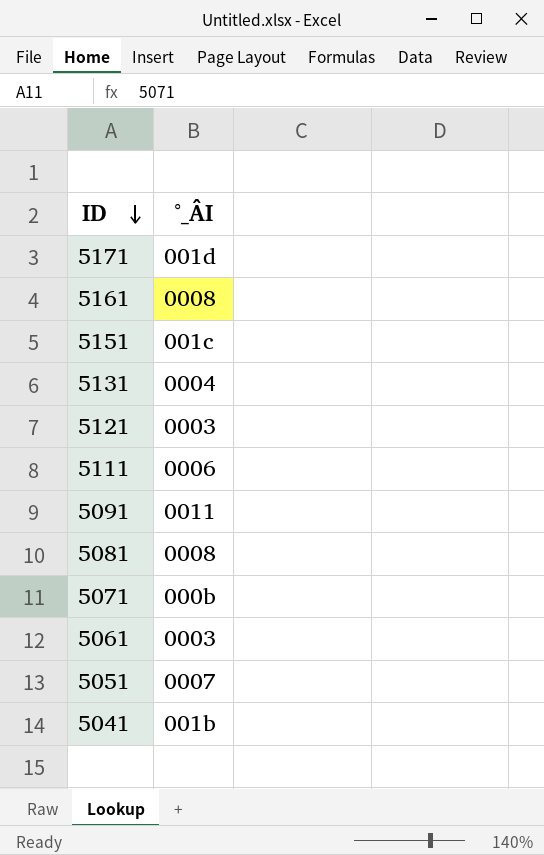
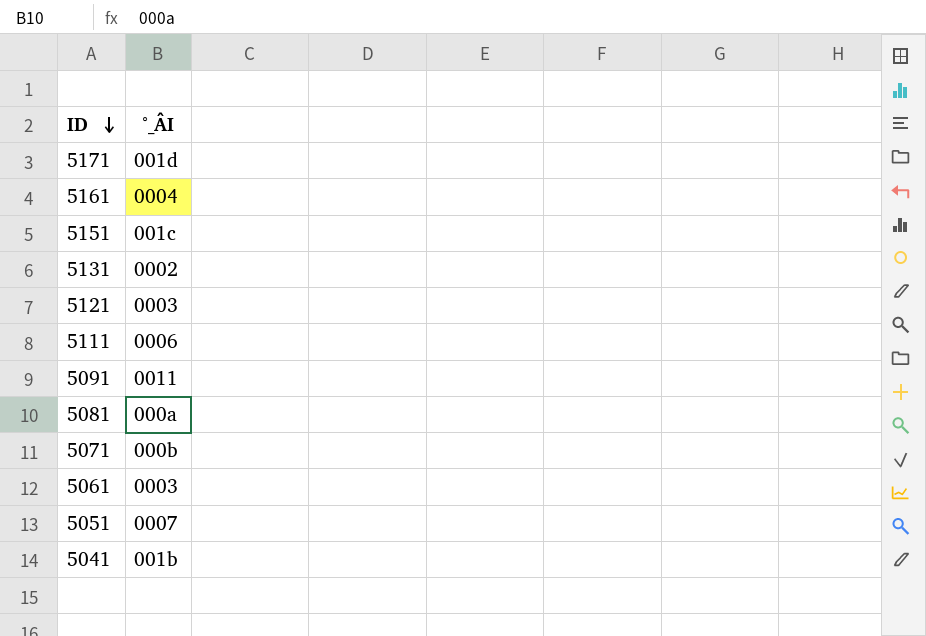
5161 | °_ÂI: 0008 -> 0004
5131 | °_ÂI: 0004 -> 0002
5081 | °_ÂI: 0008 -> 000a

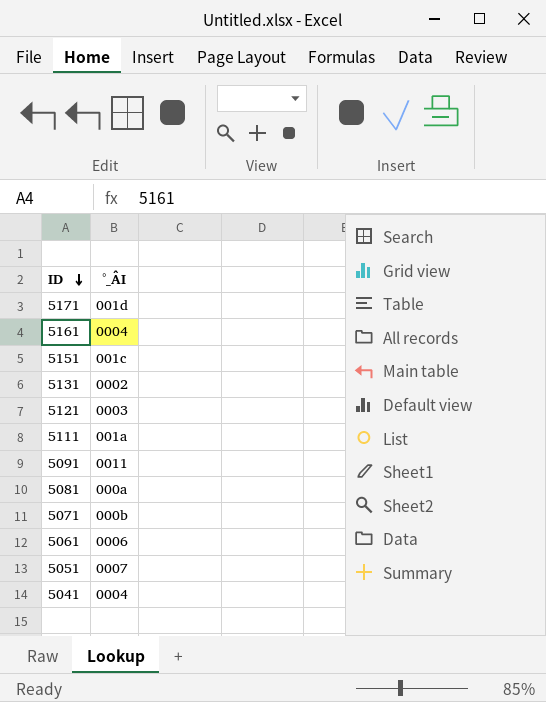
5111 | °_ÂI: 0006 -> 001a
5061 | °_ÂI: 0003 -> 0006
5041 | °_ÂI: 001b -> 0004

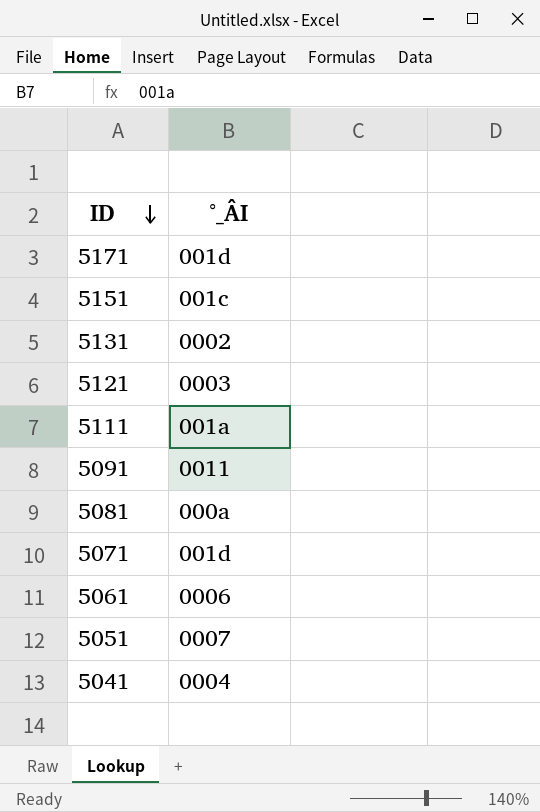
row 5161: 0004 -> none
5071 | °_ÂI: 000b -> 001d

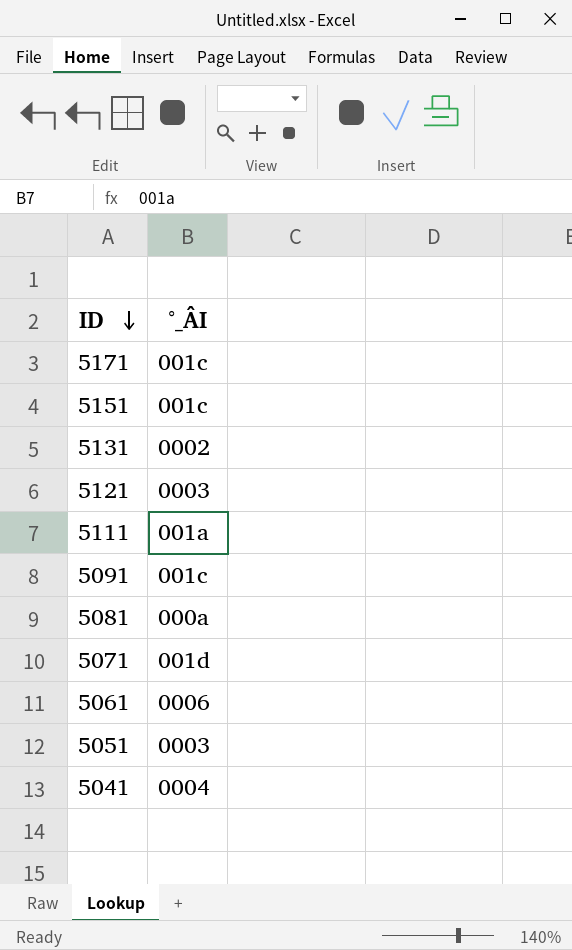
5171 | °_ÂI: 001d -> 001c
5091 | °_ÂI: 0011 -> 001c
5051 | °_ÂI: 0007 -> 0003

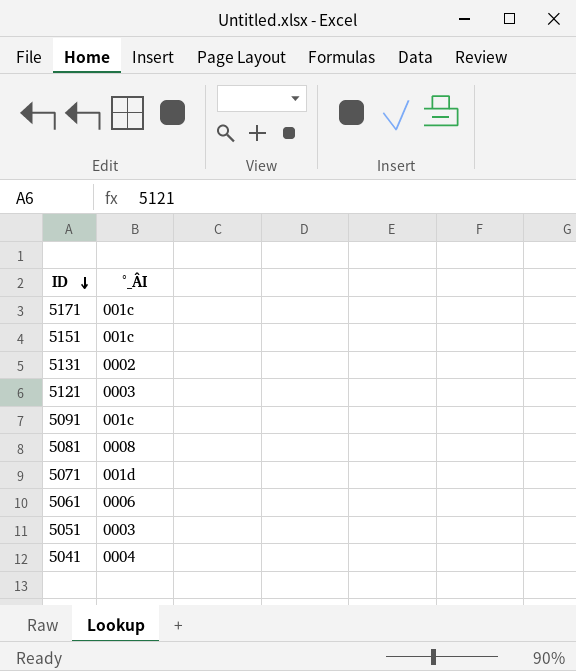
row 5111: 001a -> none
5081 | °_ÂI: 000a -> 0008

